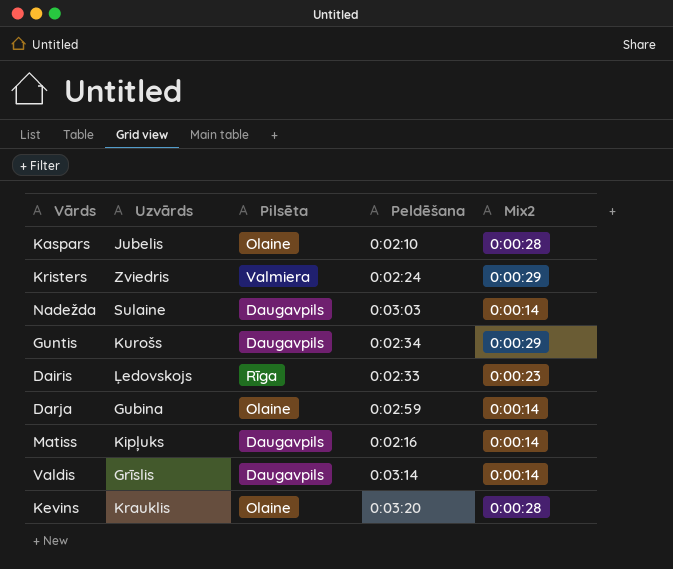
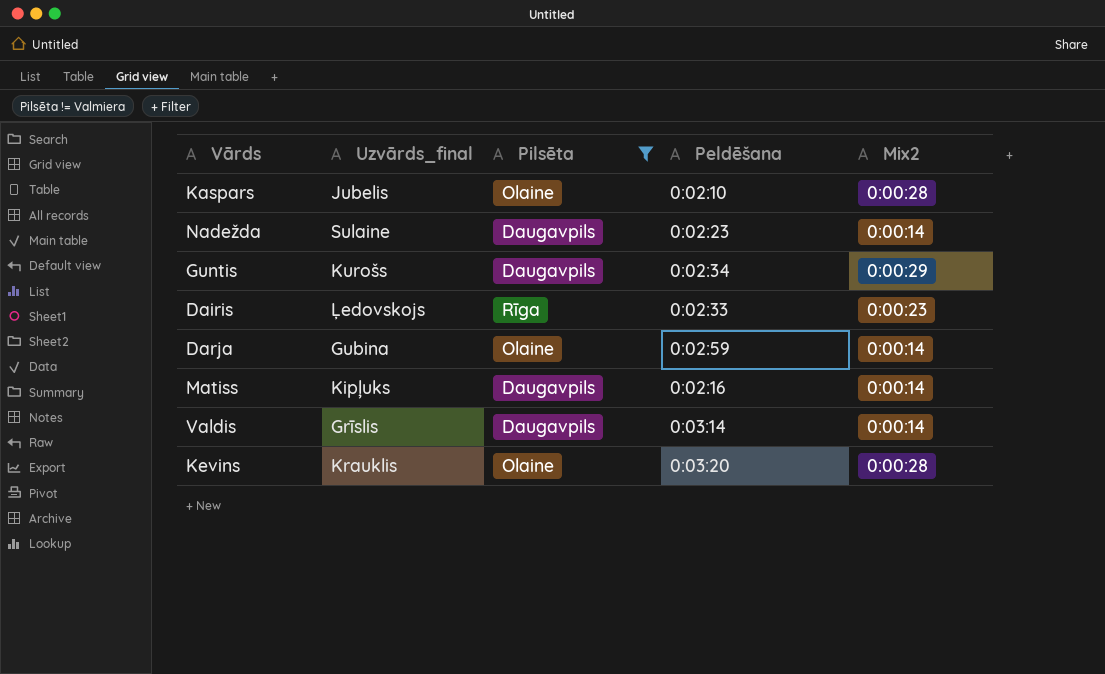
filter: none -> Pilsēta != Valmiera
column name: Uzvārds -> Uzvārds_final
Nadežda | Peldēšana: 0:03:03 -> 0:02:23

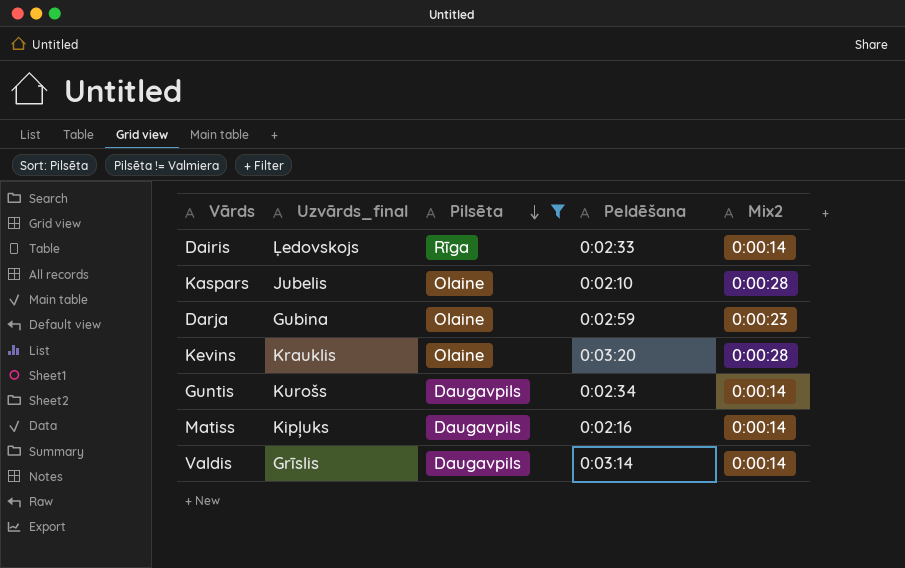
row order: none -> Pilsēta descending
row Nadežda: Sulaine | Daugavpils | 0:02:23 | 0:00:14 -> none
Dairis | Mix2: 0:00:23 -> 0:00:14
Darja | Mix2: 0:00:14 -> 0:00:23
Guntis | Mix2: 0:00:29 -> 0:00:14

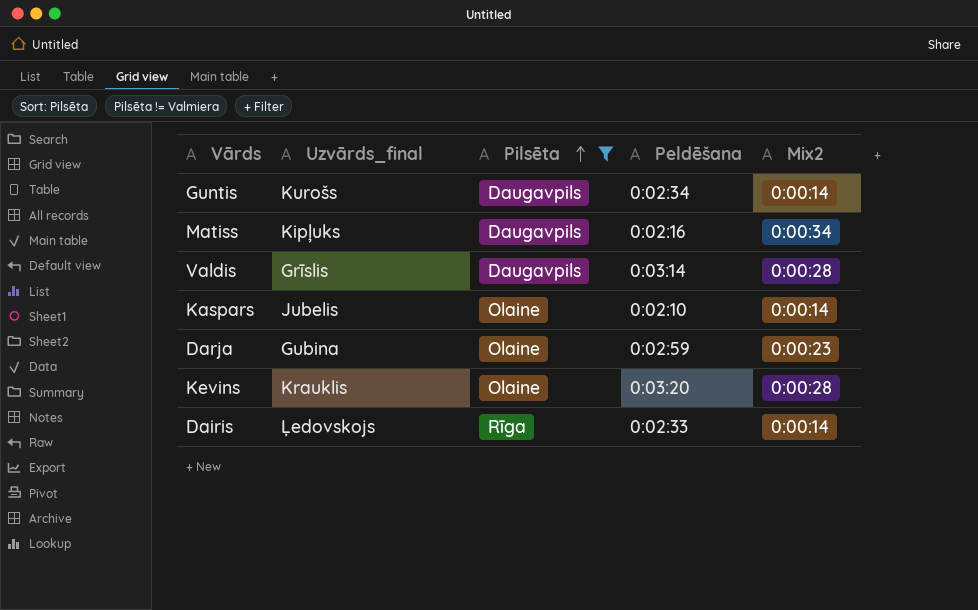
row order: Pilsēta descending -> Pilsēta ascending
Matiss | Mix2: 0:00:14 -> 0:00:34
Valdis | Mix2: 0:00:14 -> 0:00:28
Kaspars | Mix2: 0:00:28 -> 0:00:14

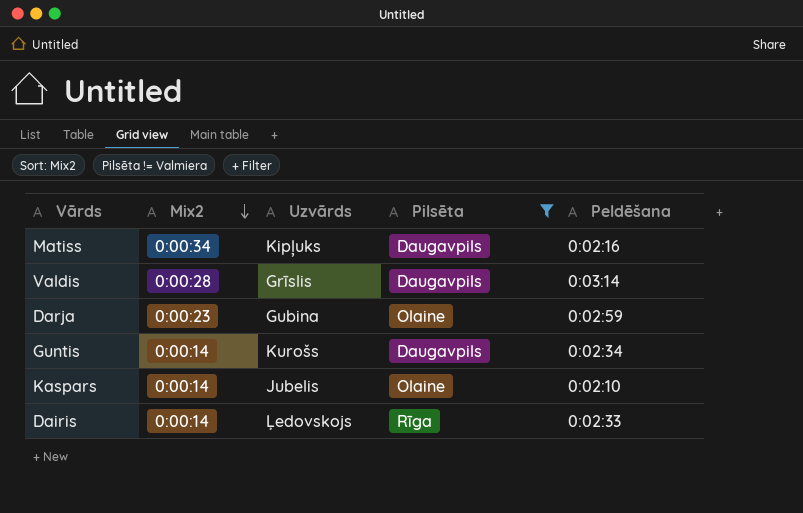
row order: Pilsēta ascending -> Mix2 descending
column Mix2 | position: 5 -> 2
column name: Uzvārds_final -> Uzvārds
row Kevins: Krauklis | Olaine | 0:03:20 | 0:00:28 -> none

